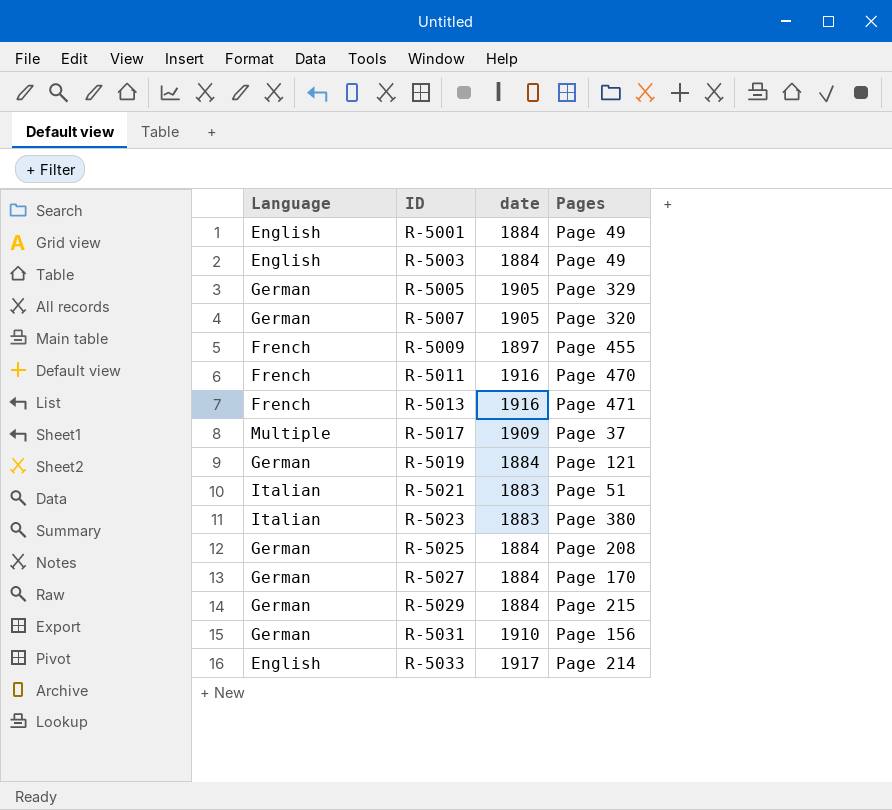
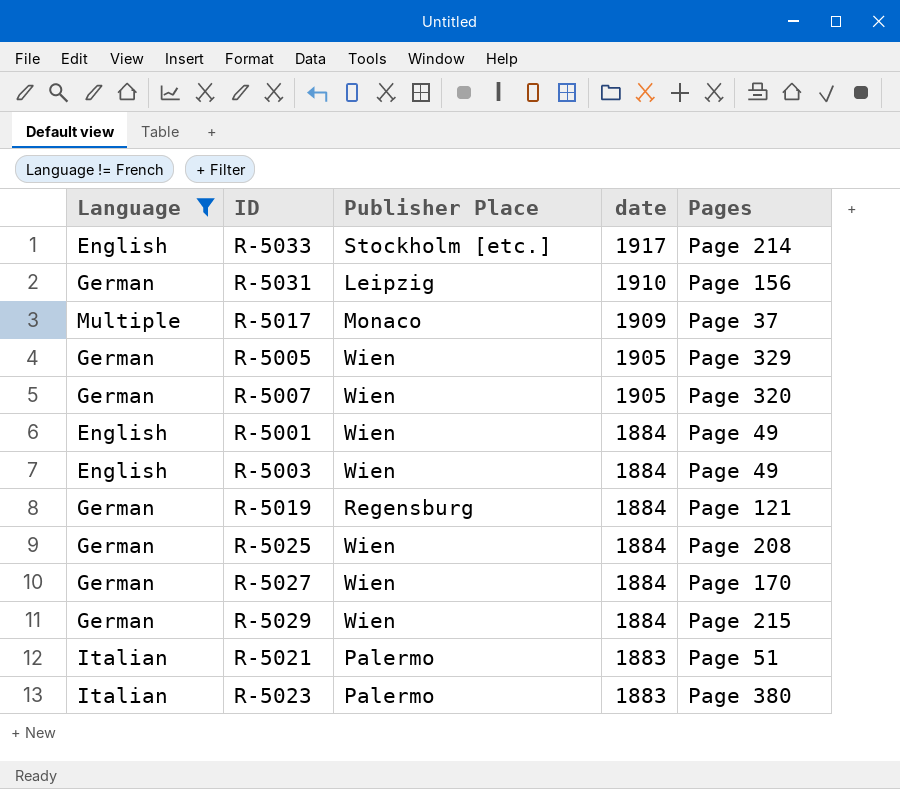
filter: none -> Language != French
row order: ID ascending -> date descending
column Publisher Place | position: none -> 3

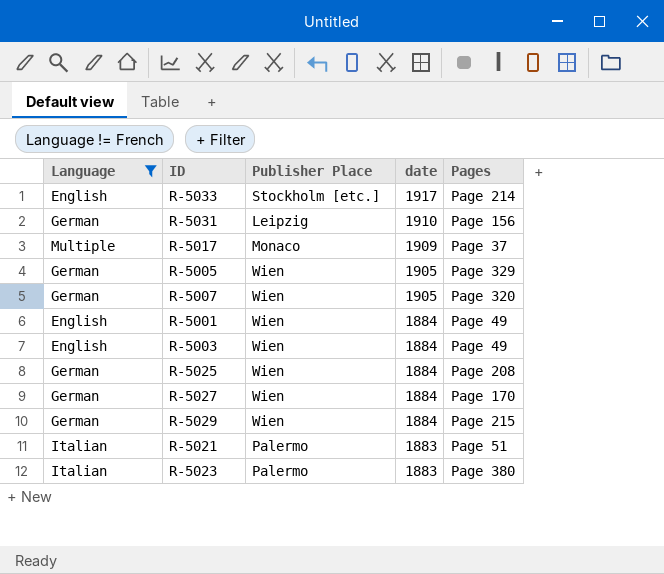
row R-5019: German | Regensburg | 1884 | Page 121 -> none

